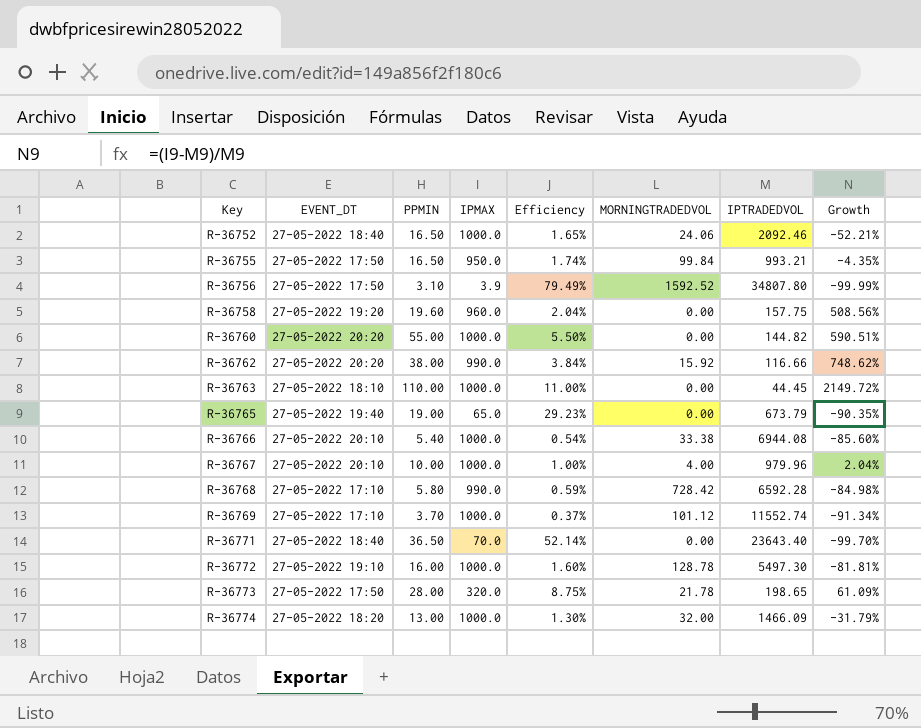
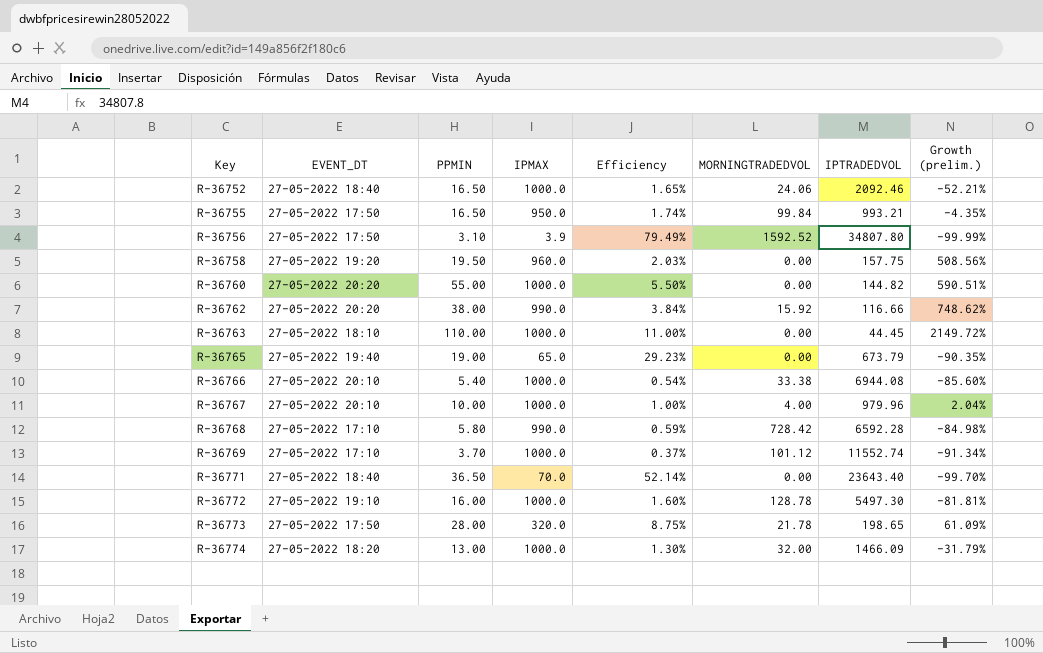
column name: Growth -> Growth (prelim.)
R-36758 | PPMIN: 19.60 -> 19.50
R-36758 | Efficiency: 2.04% -> 2.03%

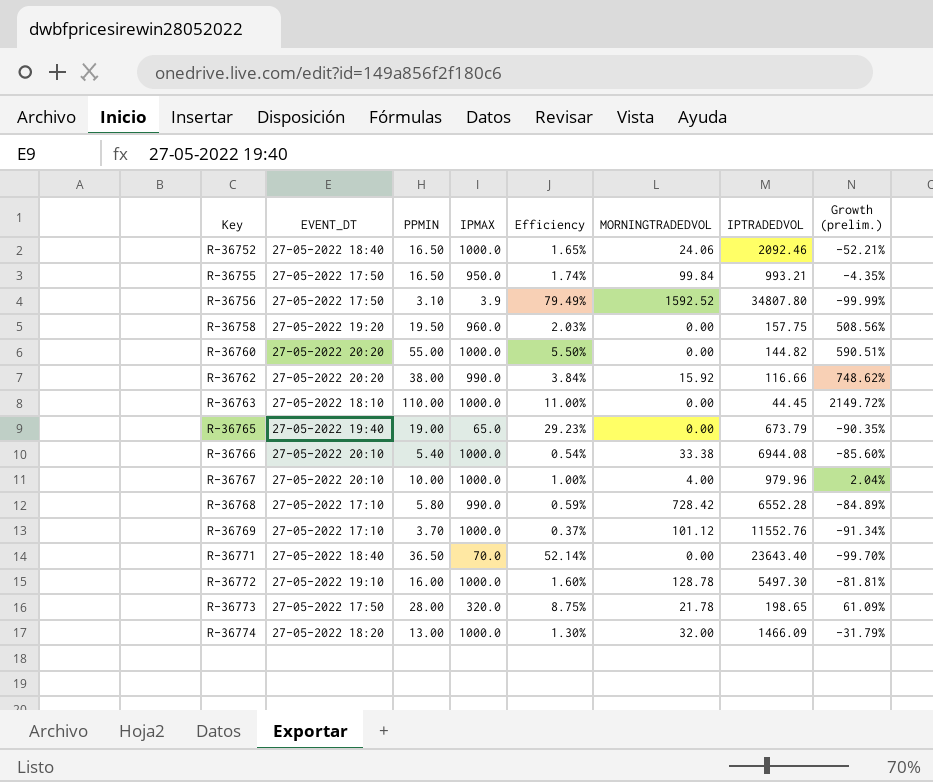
R-36768 | IPTRADEDVOL: 6592.28 -> 6552.28
R-36768 | Growth (prelim.): -84.98% -> -84.89%
R-36769 | IPTRADEDVOL: 11552.74 -> 11552.76

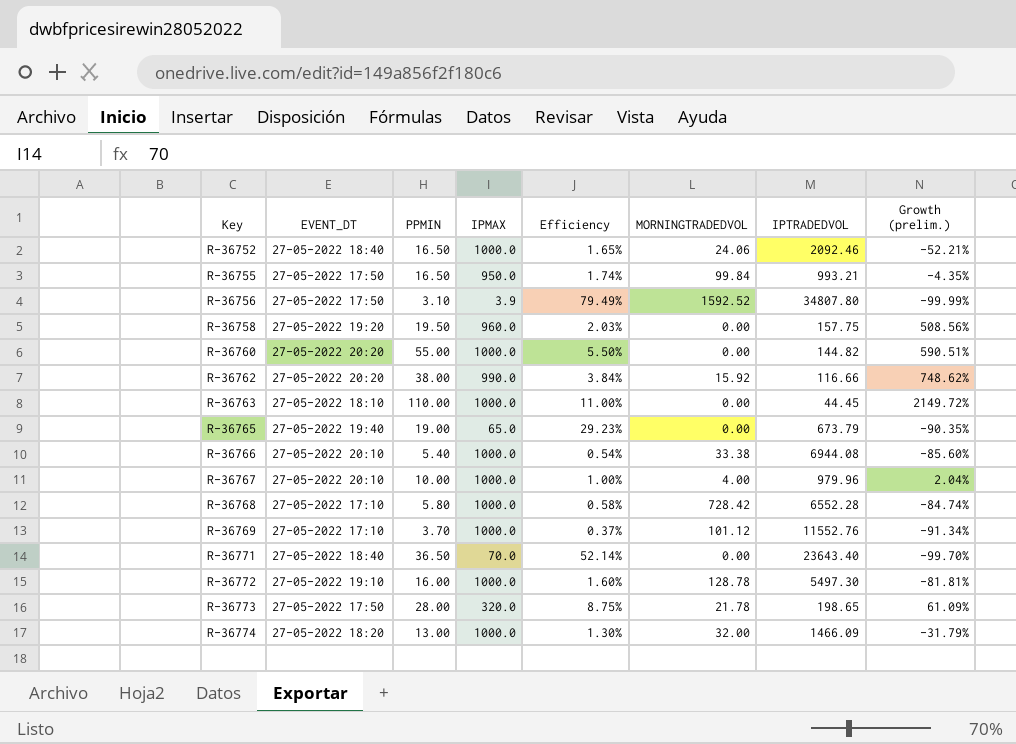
R-36768 | IPMAX: 990.0 -> 1000.0
R-36768 | Efficiency: 0.59% -> 0.58%
R-36768 | Growth (prelim.): -84.89% -> -84.74%

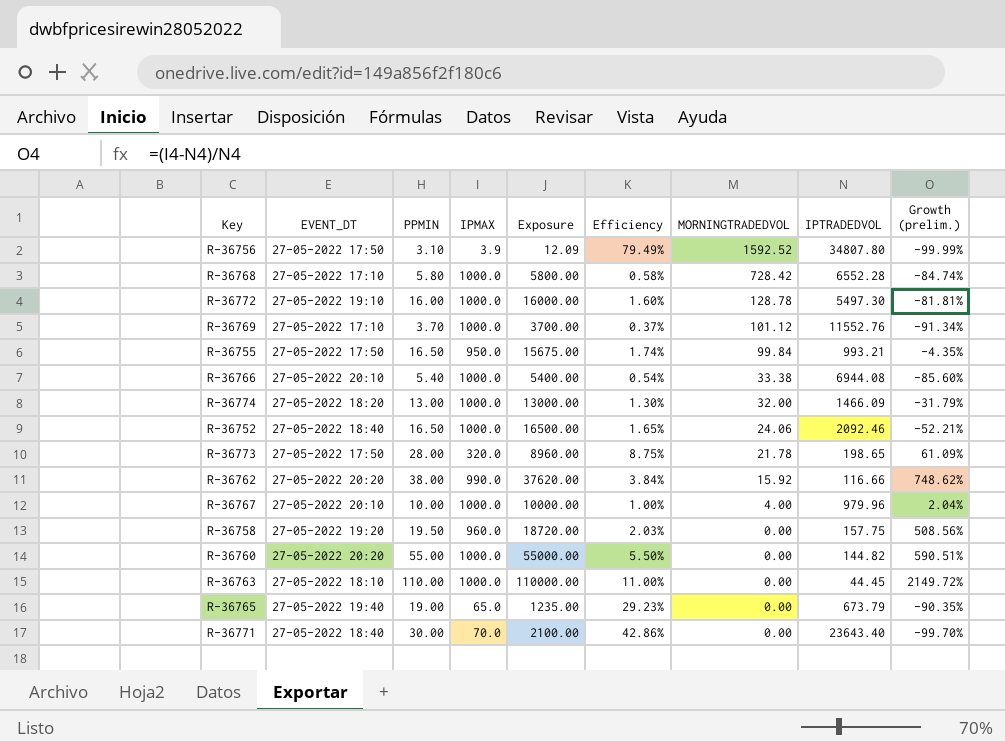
row order: Key ascending -> MORNINGTRADEDVOL descending
column Exposure | formula: none -> [PPMIN] * [IPMAX]
R-36771 | PPMIN: 36.50 -> 30.00
R-36771 | Efficiency: 52.14% -> 42.86%

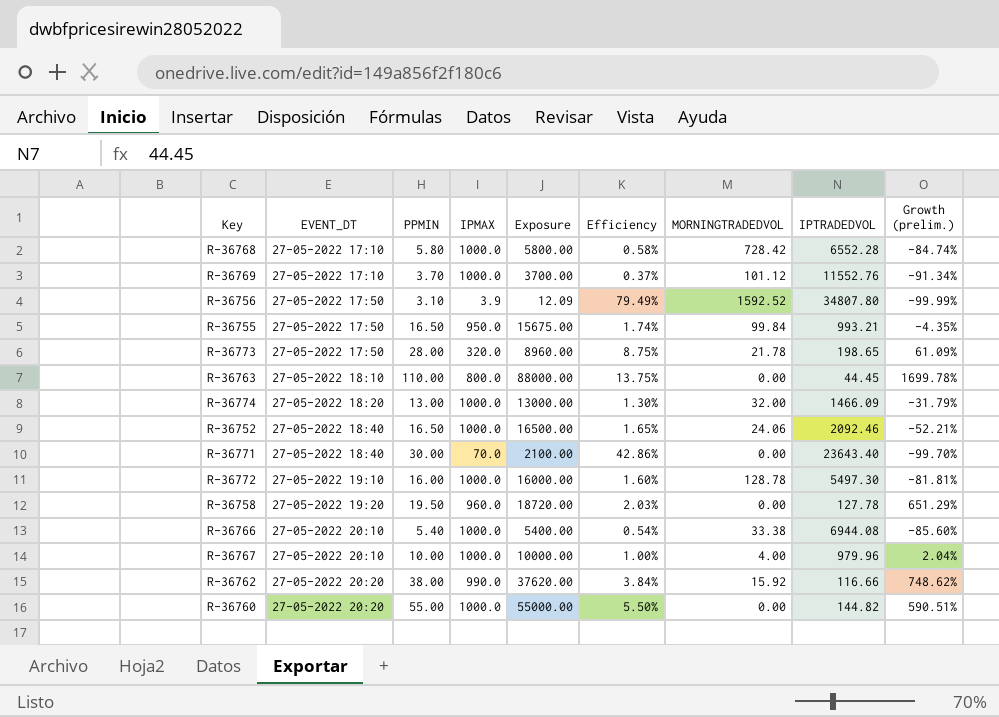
row order: MORNINGTRADEDVOL descending -> EVENT_DT ascending
row R-36765: 27-05-2022 19:40 | 19.00 | 65.0 | 1235.00 | 29.23% | 0.00 | 673.79 | -90.35% -> none
R-36763 | IPMAX: 1000.0 -> 800.0
R-36763 | Exposure: 110000.00 -> 88000.00
R-36763 | Efficiency: 11.00% -> 13.75%
R-36763 | Growth (prelim.): 2149.72% -> 1699.78%
R-36758 | IPTRADEDVOL: 157.75 -> 127.78
R-36758 | Growth (prelim.): 508.56% -> 651.29%

